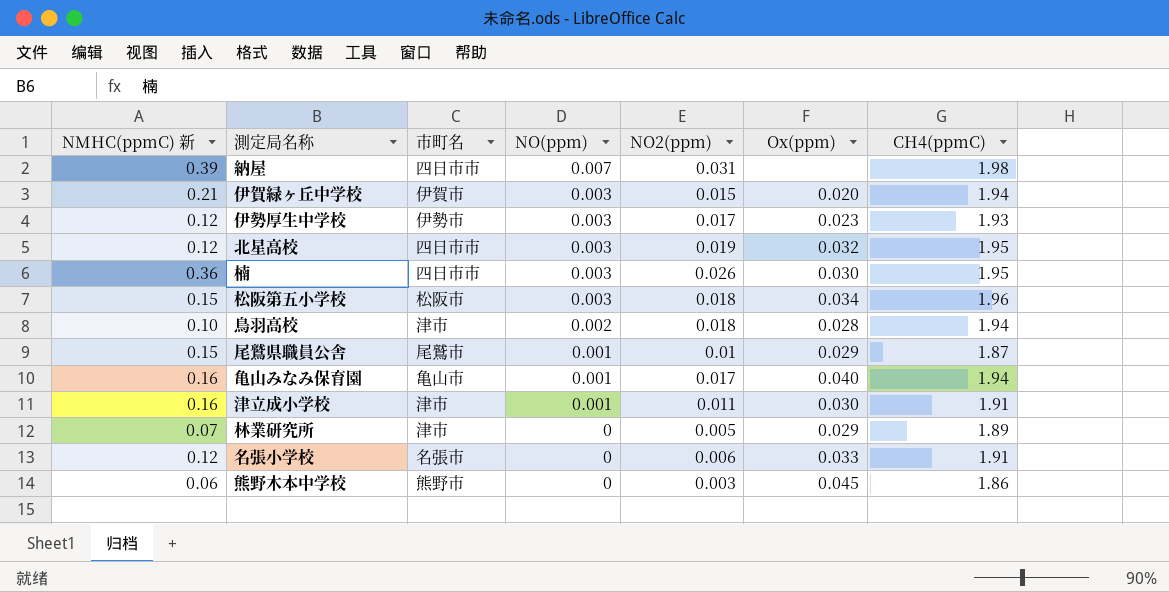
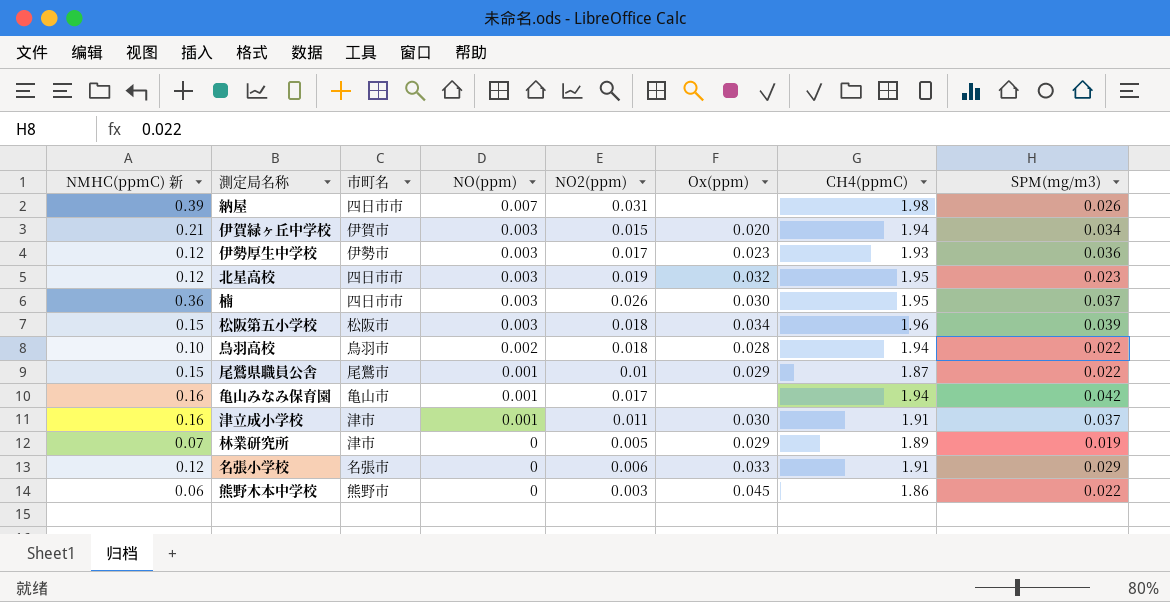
column SPM(mg/m3) | position: none -> 8
鳥羽高校 | 市町名: 津市 -> 鳥羽市
亀山みなみ保育園 | Ox(ppm): 0.040 -> none

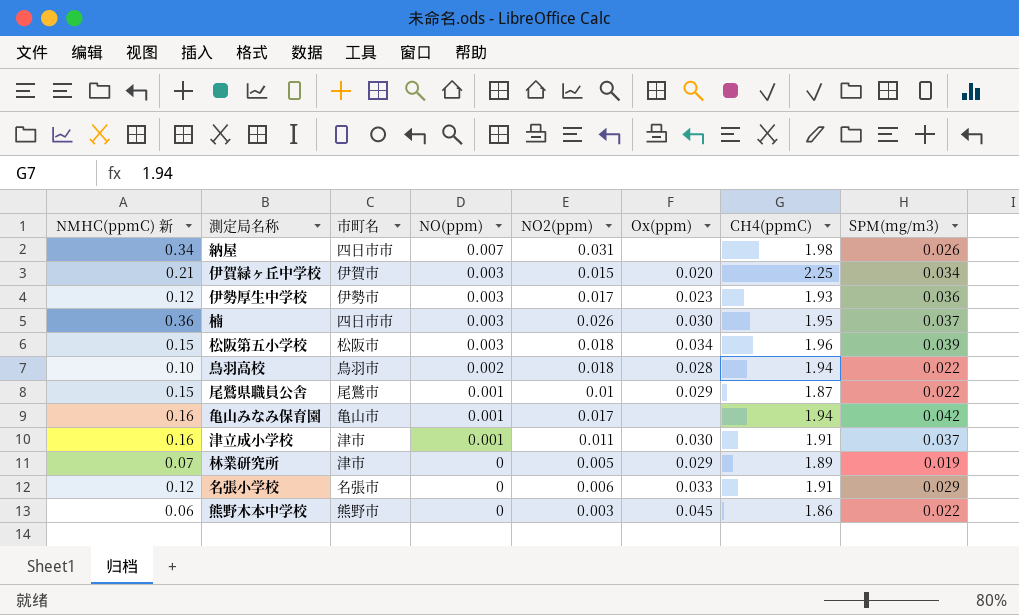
row 北星高校: 0.12 | 四日市市 | 0.003 | 0.019 | 0.032 | 1.95 | 0.023 -> none
納屋 | NMHC(ppmC) 新: 0.39 -> 0.34
伊賀緑ヶ丘中学校 | CH4(ppmC): 1.94 -> 2.25

